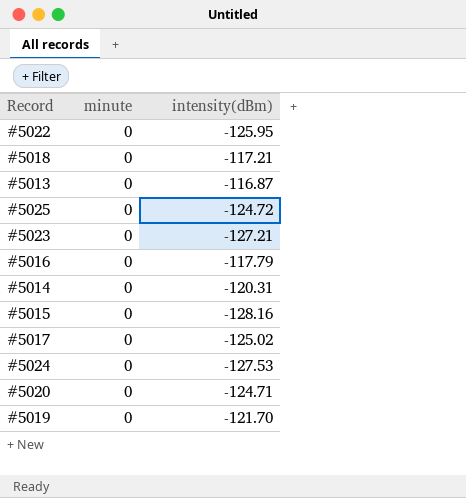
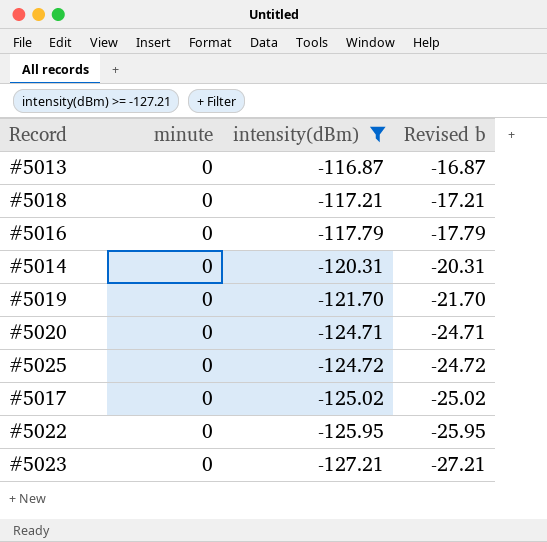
filter: none -> intensity(dBm) >= -127.21
row order: none -> intensity(dBm) descending
column Revised b | formula: none -> [intensity(dBm)] + 100

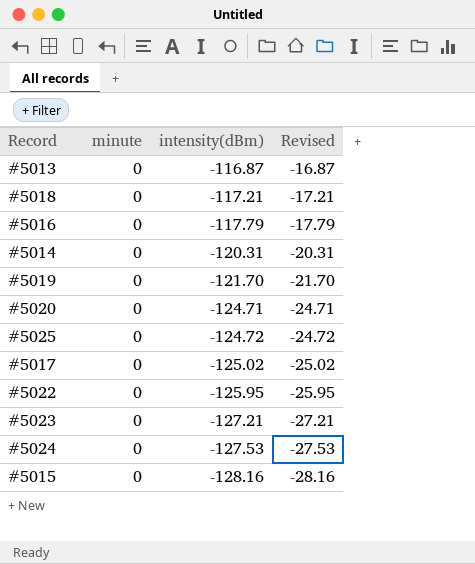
filter: intensity(dBm) >= -127.21 -> none
column name: Revised b -> Revised

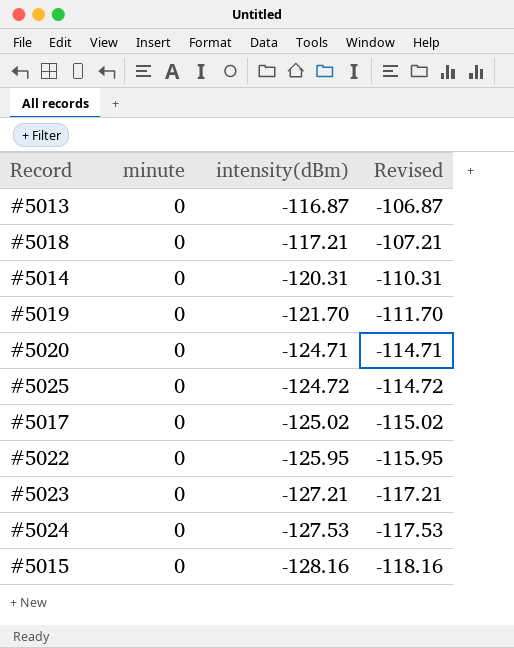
column Revised | formula: [intensity(dBm)] + 100 -> [intensity(dBm)] + 10
row #5016: 0 | -117.79 | -17.79 -> none

